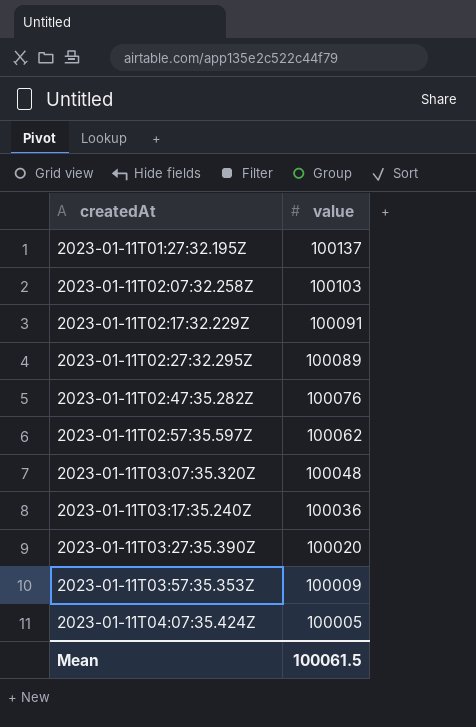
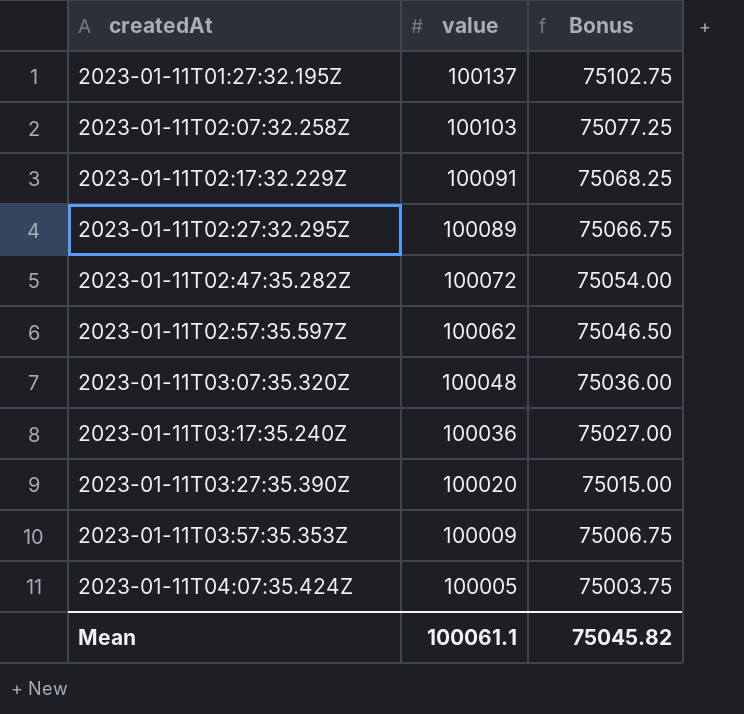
column Bonus | formula: none -> [value] * 0.75
2023-01-11T02:47:35.282Z | value: 100076 -> 100072
Mean | value: 100061.5 -> 100061.1

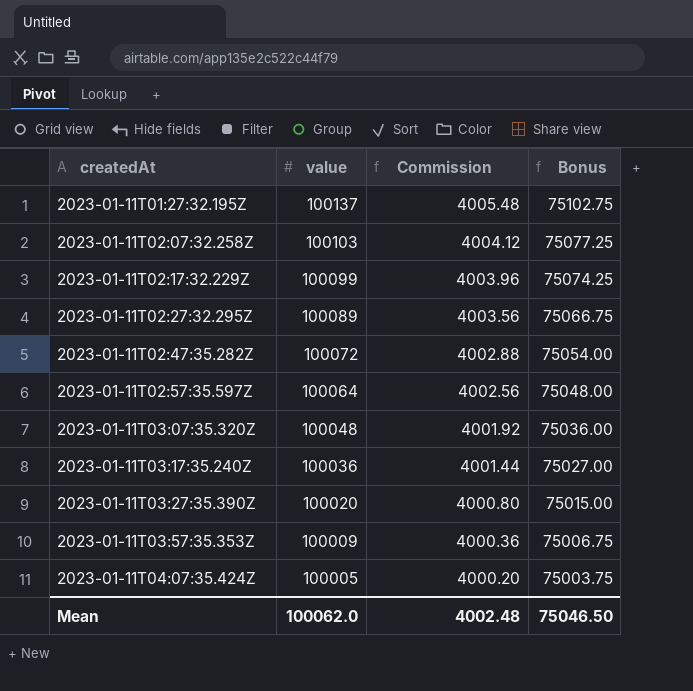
column Commission | formula: none -> [value] * 0.04
2023-01-11T02:17:32.229Z | value: 100091 -> 100099
2023-01-11T02:17:32.229Z | Bonus: 75068.25 -> 75074.25
2023-01-11T02:57:35.597Z | value: 100062 -> 100064
2023-01-11T02:57:35.597Z | Bonus: 75046.50 -> 75048.00
Mean | value: 100061.1 -> 100062.0
Mean | Bonus: 75045.82 -> 75046.50

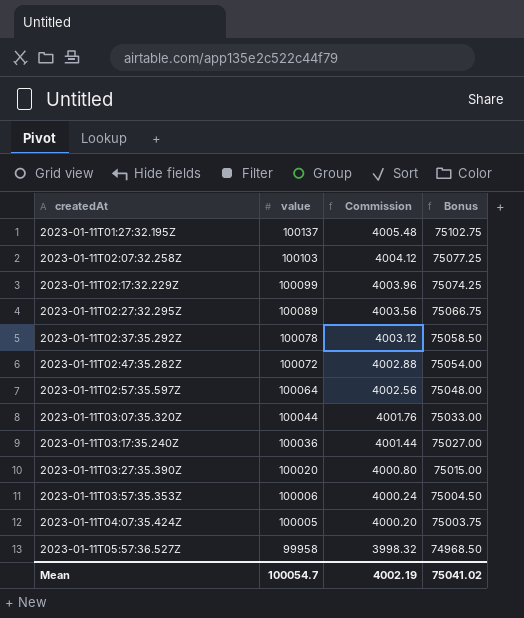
row 2023-01-11T02:37:35.292Z: none -> 100078 | 4003.12 | 75058.50
2023-01-11T03:07:35.320Z | value: 100048 -> 100044
2023-01-11T03:07:35.320Z | Commission: 4001.92 -> 4001.76
2023-01-11T03:07:35.320Z | Bonus: 75036.00 -> 75033.00
2023-01-11T03:57:35.353Z | value: 100009 -> 100006
2023-01-11T03:57:35.353Z | Commission: 4000.36 -> 4000.24
2023-01-11T03:57:35.353Z | Bonus: 75006.75 -> 75004.50
row 2023-01-11T05:57:36.527Z: none -> 99958 | 3998.32 | 74968.50
Mean | value: 100062.0 -> 100054.7
Mean | Commission: 4002.48 -> 4002.19
Mean | Bonus: 75046.50 -> 75041.02

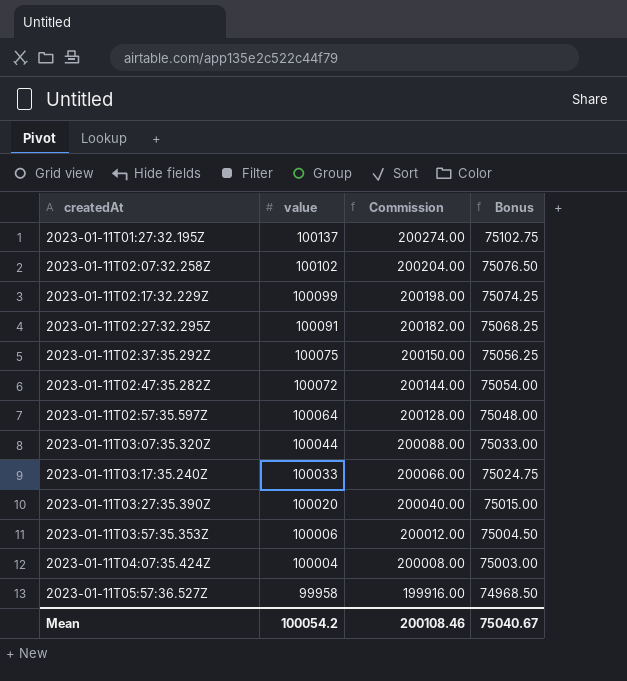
column Commission | formula: [value] * 0.04 -> [value] * 2
2023-01-11T02:07:32.258Z | value: 100103 -> 100102
2023-01-11T02:07:32.258Z | Bonus: 75077.25 -> 75076.50
2023-01-11T02:27:32.295Z | value: 100089 -> 100091
2023-01-11T02:27:32.295Z | Bonus: 75066.75 -> 75068.25
2023-01-11T02:37:35.292Z | value: 100078 -> 100075
2023-01-11T02:37:35.292Z | Bonus: 75058.50 -> 75056.25
2023-01-11T03:17:35.240Z | value: 100036 -> 100033
2023-01-11T03:17:35.240Z | Bonus: 75027.00 -> 75024.75
2023-01-11T04:07:35.424Z | value: 100005 -> 100004
2023-01-11T04:07:35.424Z | Bonus: 75003.75 -> 75003.00
Mean | value: 100054.7 -> 100054.2
Mean | Commission: 4002.19 -> 200108.46
Mean | Bonus: 75041.02 -> 75040.67

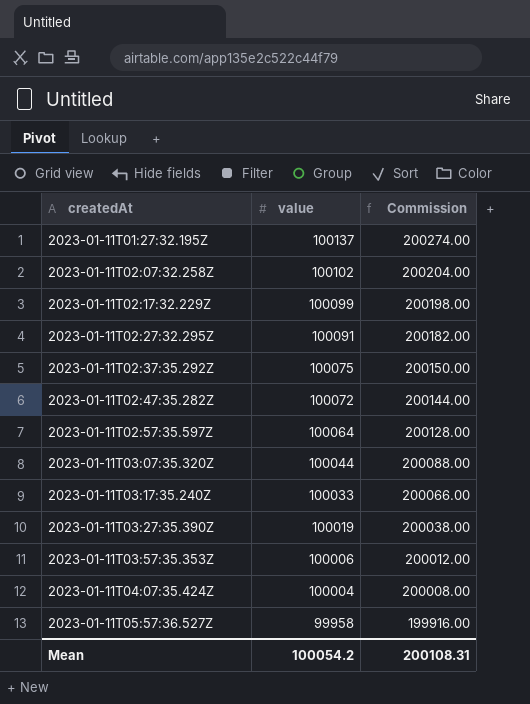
column Bonus | formula: [value] * 0.75 -> none
2023-01-11T03:27:35.390Z | value: 100020 -> 100019
2023-01-11T03:27:35.390Z | Commission: 200040.00 -> 200038.00
Mean | Commission: 200108.46 -> 200108.31

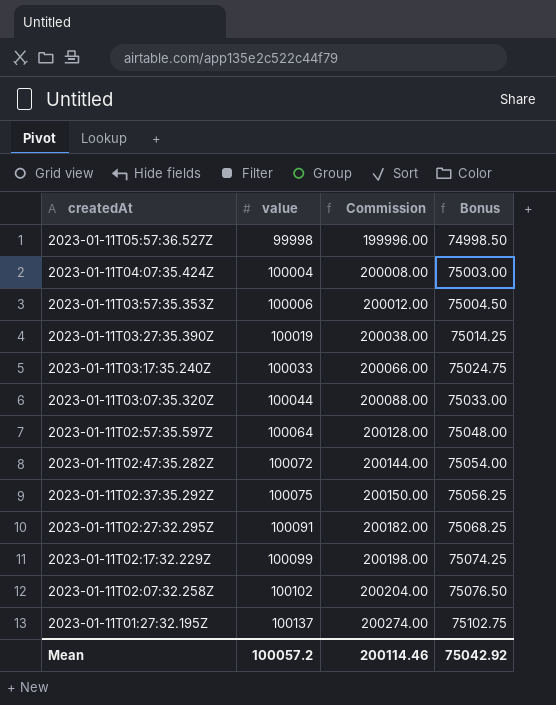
row order: createdAt ascending -> createdAt descending
column Bonus | formula: none -> [value] * 0.75
2023-01-11T05:57:36.527Z | value: 99958 -> 99998
2023-01-11T05:57:36.527Z | Commission: 199916.00 -> 199996.00
Mean | value: 100054.2 -> 100057.2
Mean | Commission: 200108.31 -> 200114.46

